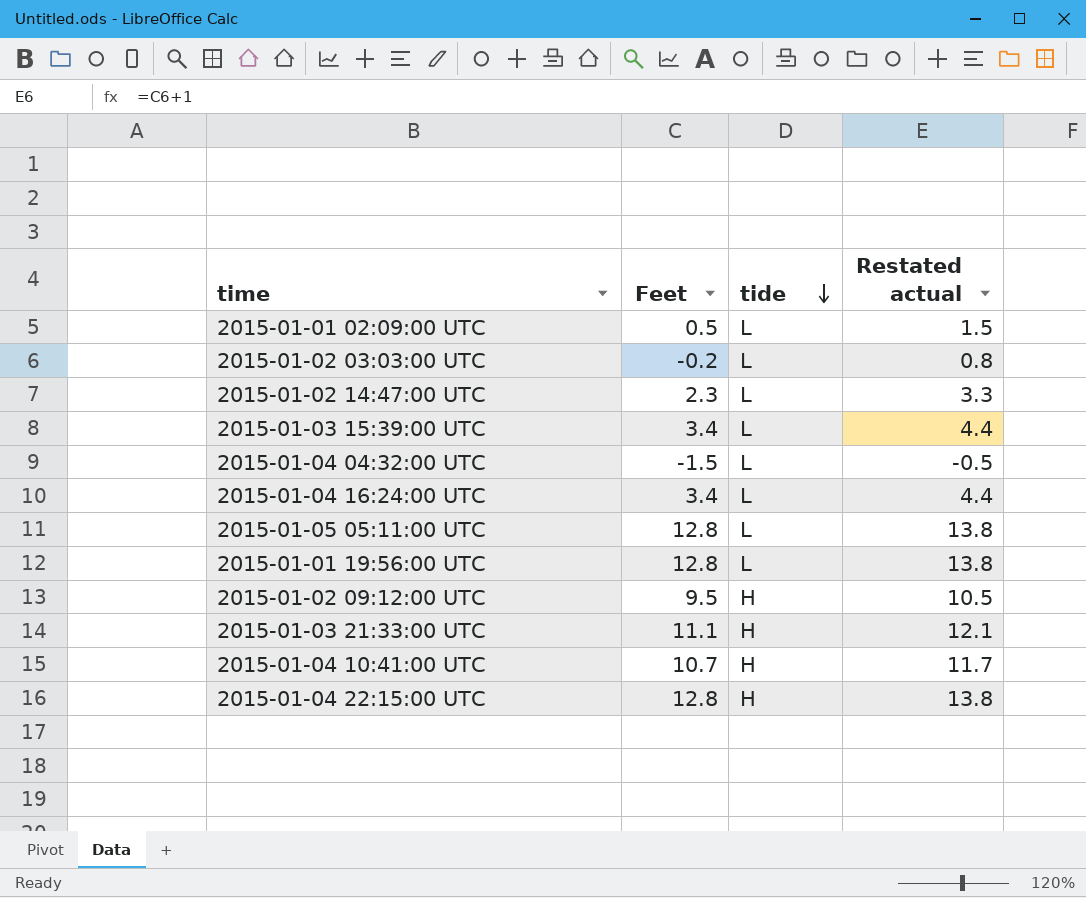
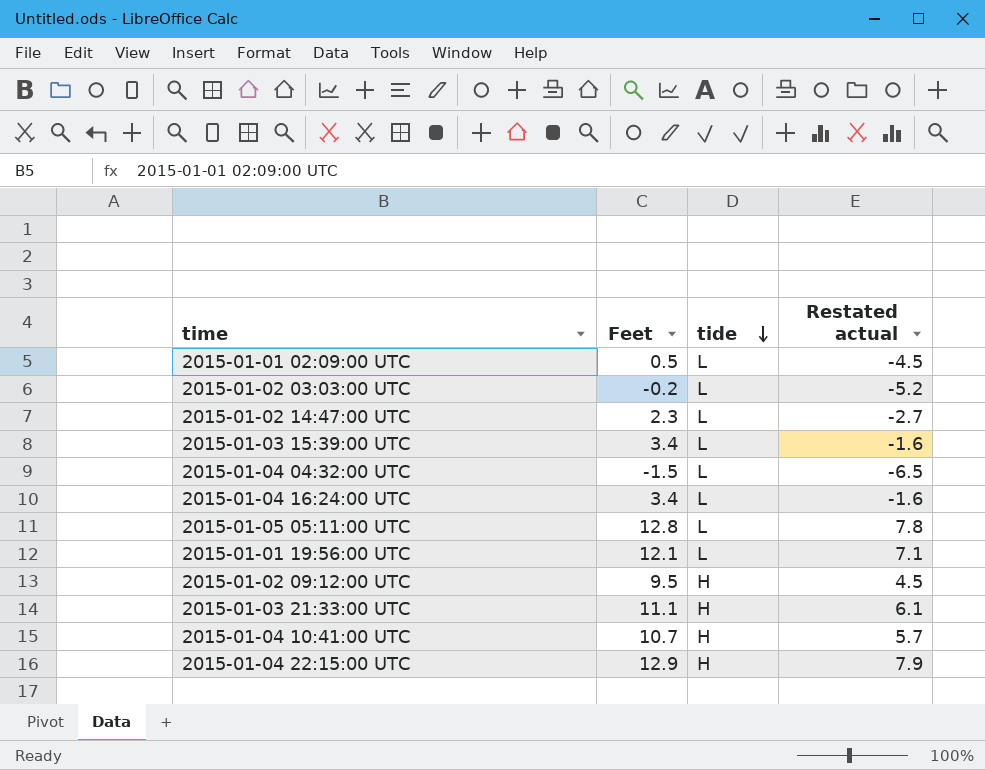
column Restated actual | formula: [Feet] + 1 -> [Feet] - 5
2015-01-01 19:56:00 UTC | Feet: 12.8 -> 12.1
2015-01-04 22:15:00 UTC | Feet: 12.8 -> 12.9

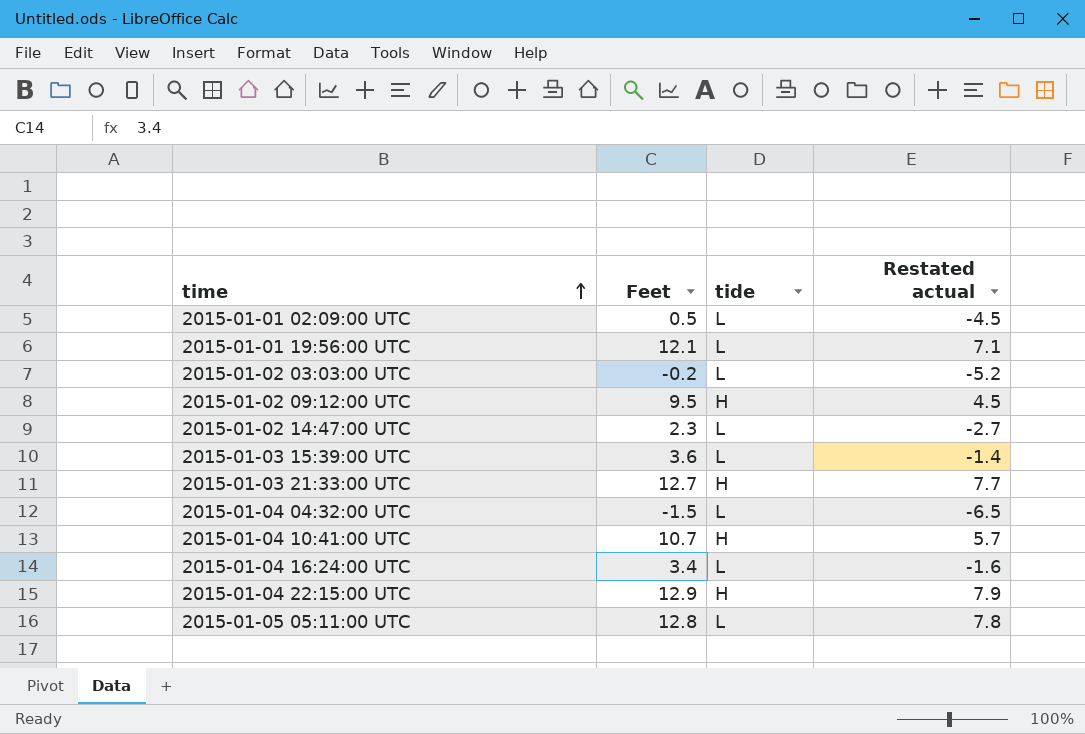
row order: tide descending -> time ascending
2015-01-03 15:39:00 UTC | Feet: 3.4 -> 3.6
2015-01-03 15:39:00 UTC | Restated actual: -1.6 -> -1.4
2015-01-03 21:33:00 UTC | Feet: 11.1 -> 12.7
2015-01-03 21:33:00 UTC | Restated actual: 6.1 -> 7.7

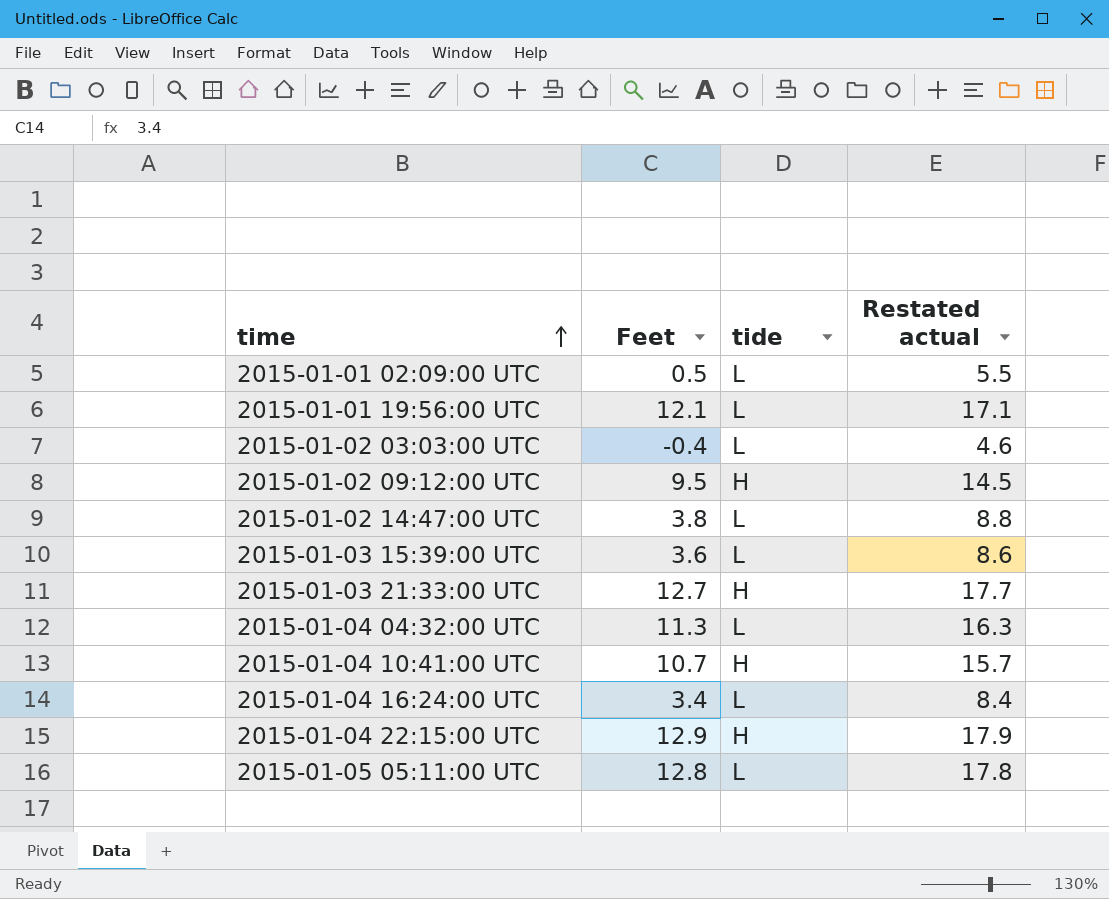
column Restated actual | formula: [Feet] - 5 -> [Feet] + 5
2015-01-02 03:03:00 UTC | Feet: -0.2 -> -0.4
2015-01-02 14:47:00 UTC | Feet: 2.3 -> 3.8
2015-01-04 04:32:00 UTC | Feet: -1.5 -> 11.3

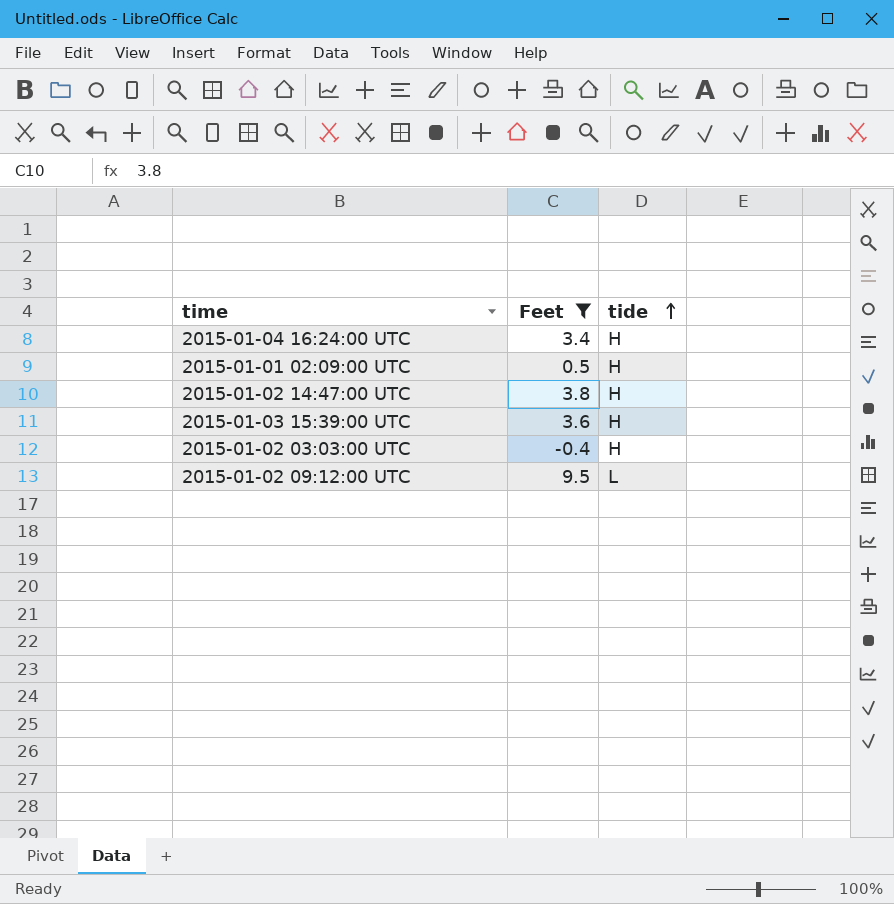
filter: none -> Feet <= 9.5
row order: time ascending -> tide ascending
column Restated actual | formula: [Feet] + 5 -> none
2015-01-04 16:24:00 UTC | tide: L -> H
2015-01-01 02:09:00 UTC | tide: L -> H
2015-01-02 14:47:00 UTC | tide: L -> H
2015-01-03 15:39:00 UTC | tide: L -> H
2015-01-02 03:03:00 UTC | tide: L -> H
2015-01-02 09:12:00 UTC | tide: H -> L

